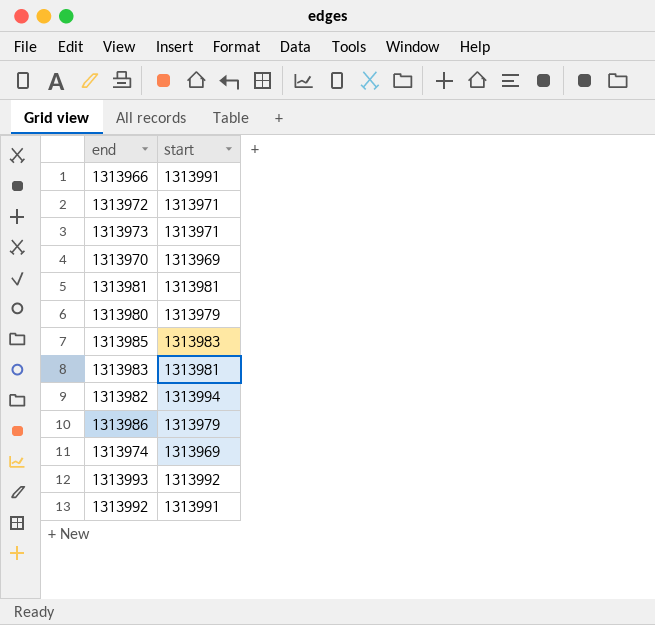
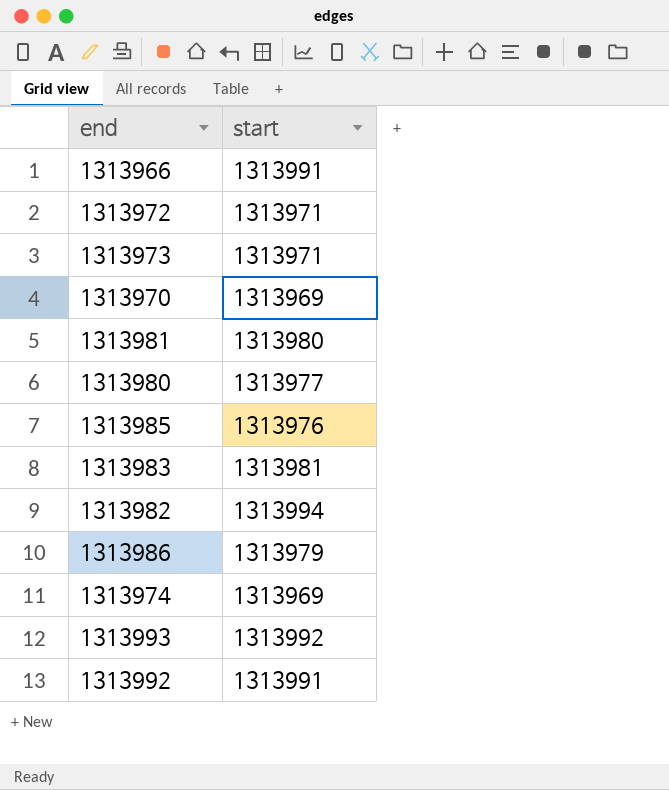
1313981 | start: 1313981 -> 1313980
1313980 | start: 1313979 -> 1313977
1313985 | start: 1313983 -> 1313976

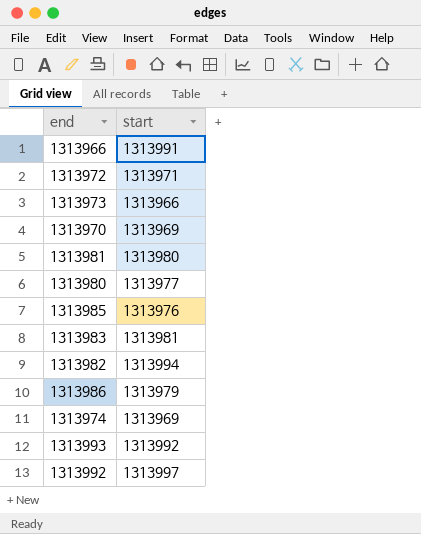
1313973 | start: 1313971 -> 1313966
1313992 | start: 1313991 -> 1313997

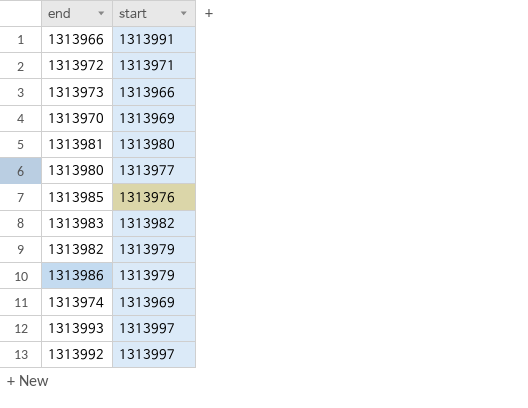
1313983 | start: 1313981 -> 1313982
1313982 | start: 1313994 -> 1313979
1313993 | start: 1313992 -> 1313997

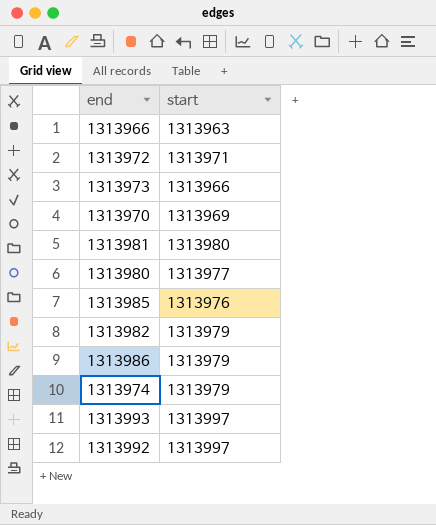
row 1313983: 1313982 -> none
1313966 | start: 1313991 -> 1313963
1313974 | start: 1313969 -> 1313979

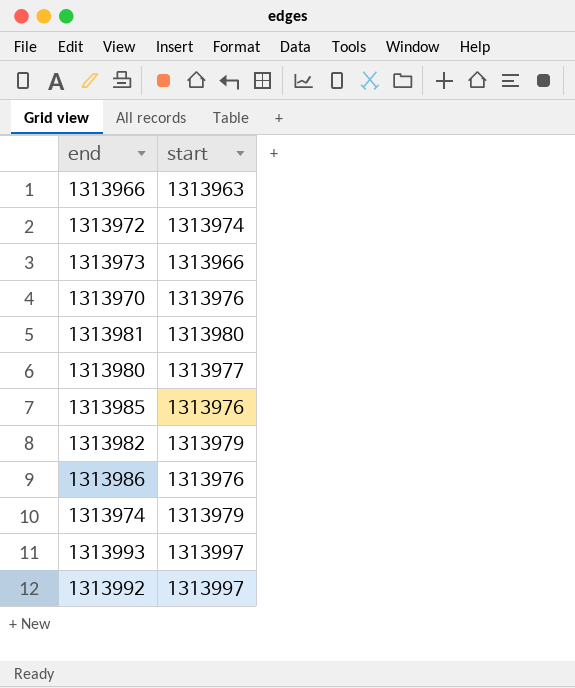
1313972 | start: 1313971 -> 1313974
1313970 | start: 1313969 -> 1313976
1313986 | start: 1313979 -> 1313976

